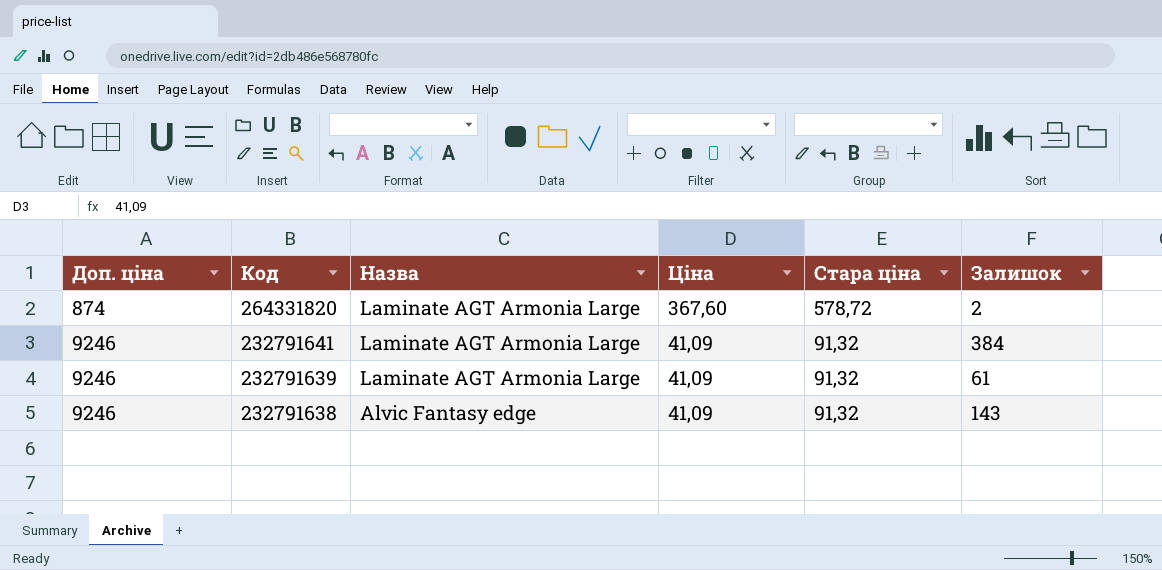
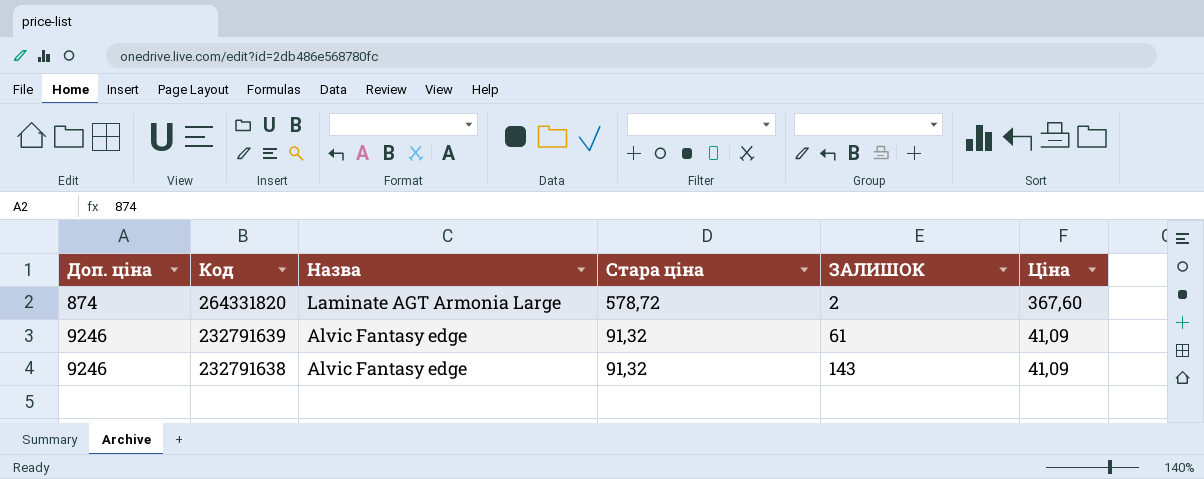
column name: Залишок -> ЗАЛИШОК
column Ціна | position: 4 -> 6
row 232791641: 9246 | Laminate AGT Armonia Large | 41,09 | 91,32 | 384 -> none
232791639 | Назва: Laminate AGT Armonia Large -> Alvic Fantasy edge

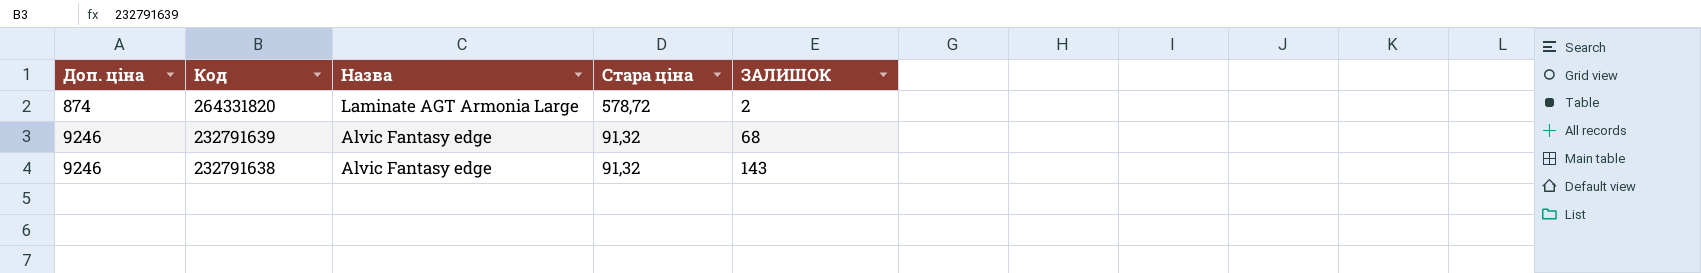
column Ціна | position: 6 -> none
232791639 | ЗАЛИШОК: 61 -> 68

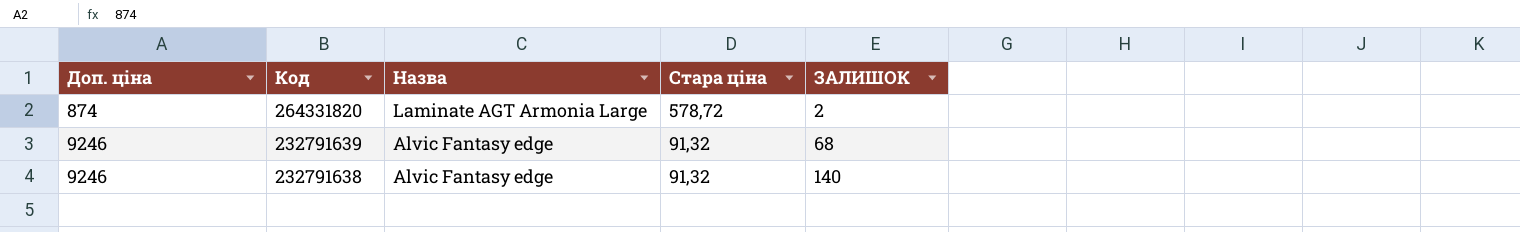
232791638 | ЗАЛИШОК: 143 -> 140

